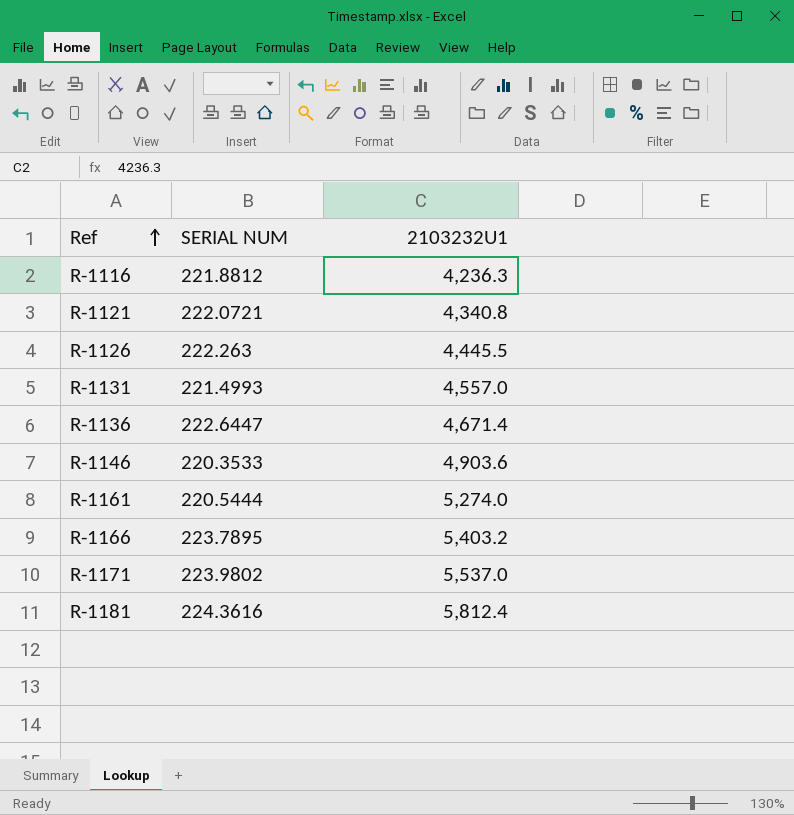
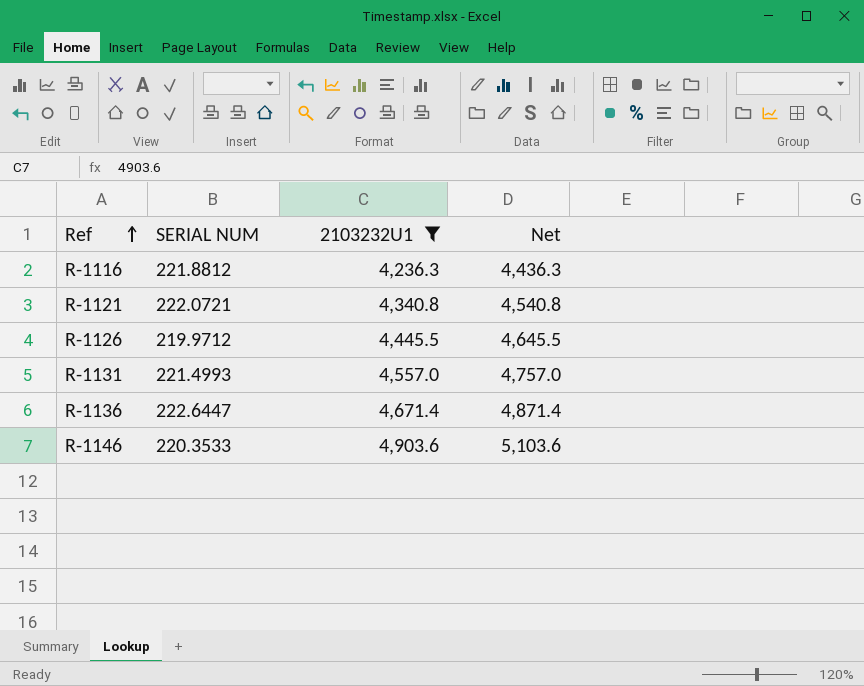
filter: none -> 2103232U1 <= 4,903.6
column Net | formula: none -> [2103232U1] + 200
R-1126 | SERIAL NUM: 222.263 -> 219.9712

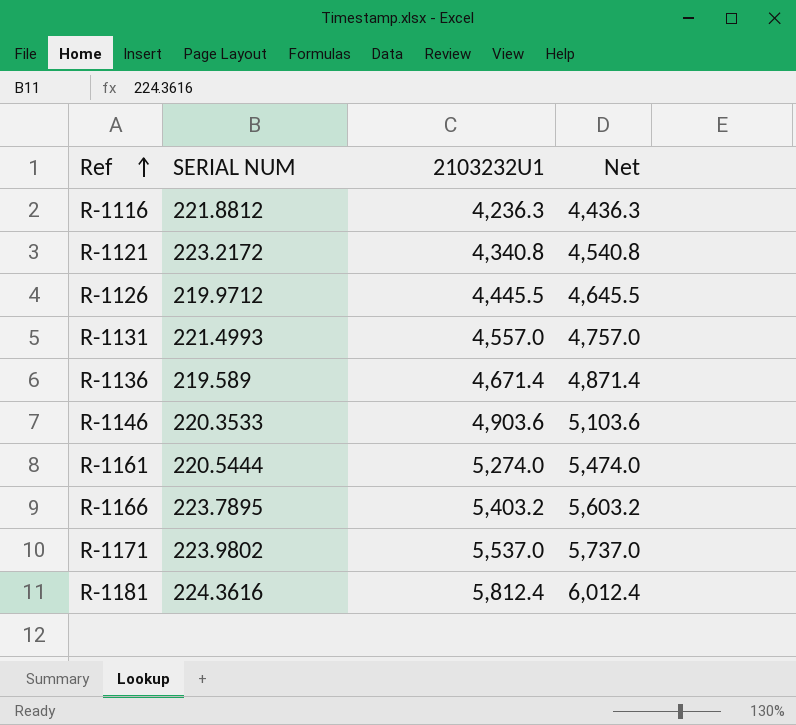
filter: 2103232U1 <= 4,903.6 -> none
R-1121 | SERIAL NUM: 222.0721 -> 223.2172
R-1136 | SERIAL NUM: 222.6447 -> 219.589

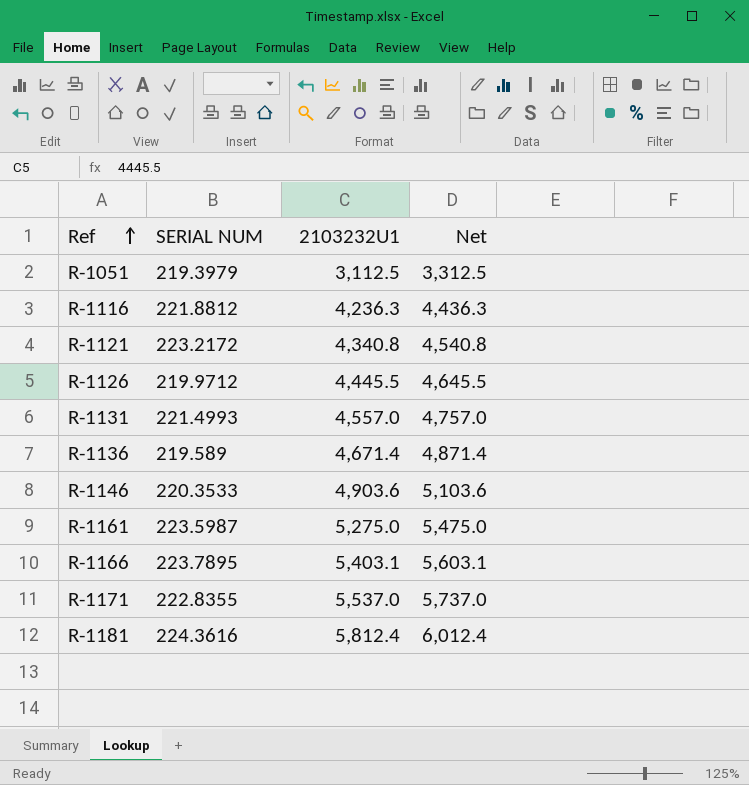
row R-1051: none -> 219.3979 | 3,112.5 | 3,312.5
R-1161 | SERIAL NUM: 220.5444 -> 223.5987
R-1161 | 2103232U1: 5,274.0 -> 5,275.0
R-1161 | Net: 5,474.0 -> 5,475.0
R-1166 | 2103232U1: 5,403.2 -> 5,403.1
R-1166 | Net: 5,603.2 -> 5,603.1
R-1171 | SERIAL NUM: 223.9802 -> 222.8355

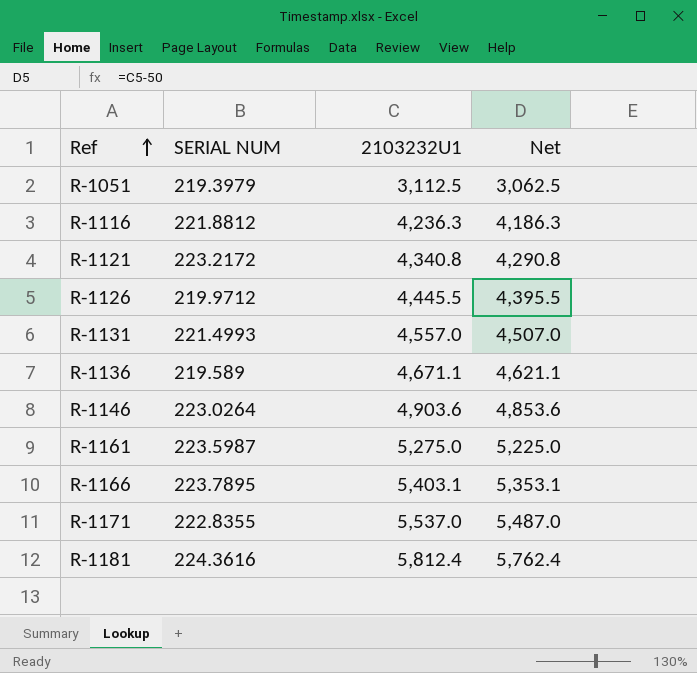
column Net | formula: [2103232U1] + 200 -> [2103232U1] - 50
R-1136 | 2103232U1: 4,671.4 -> 4,671.1
R-1146 | SERIAL NUM: 220.3533 -> 223.0264

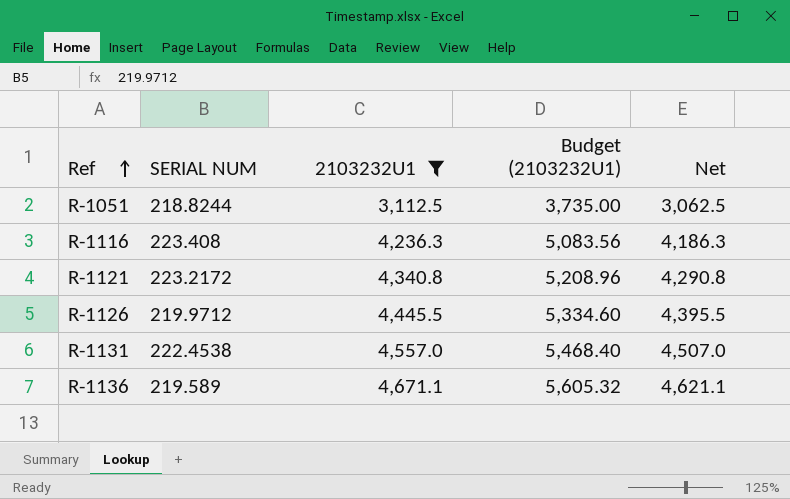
filter: none -> 2103232U1 <= 4,671.1
column Budget (2103232U1) | formula: none -> [2103232U1] * 1.2
R-1051 | SERIAL NUM: 219.3979 -> 218.8244
R-1116 | SERIAL NUM: 221.8812 -> 223.408
R-1131 | SERIAL NUM: 221.4993 -> 222.4538

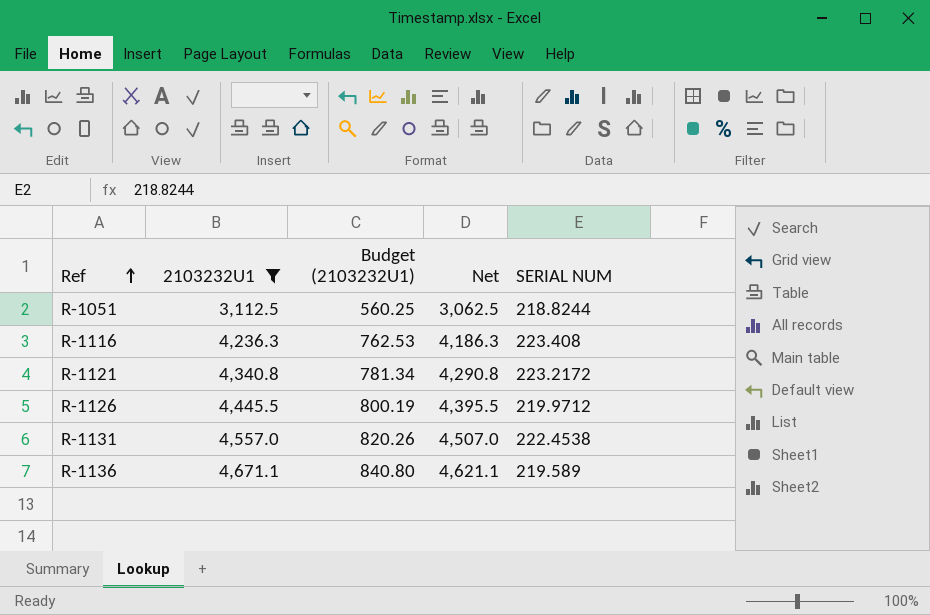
column Budget (2103232U1) | formula: [2103232U1] * 1.2 -> [2103232U1] * 0.18
column SERIAL NUM | position: 2 -> 5

